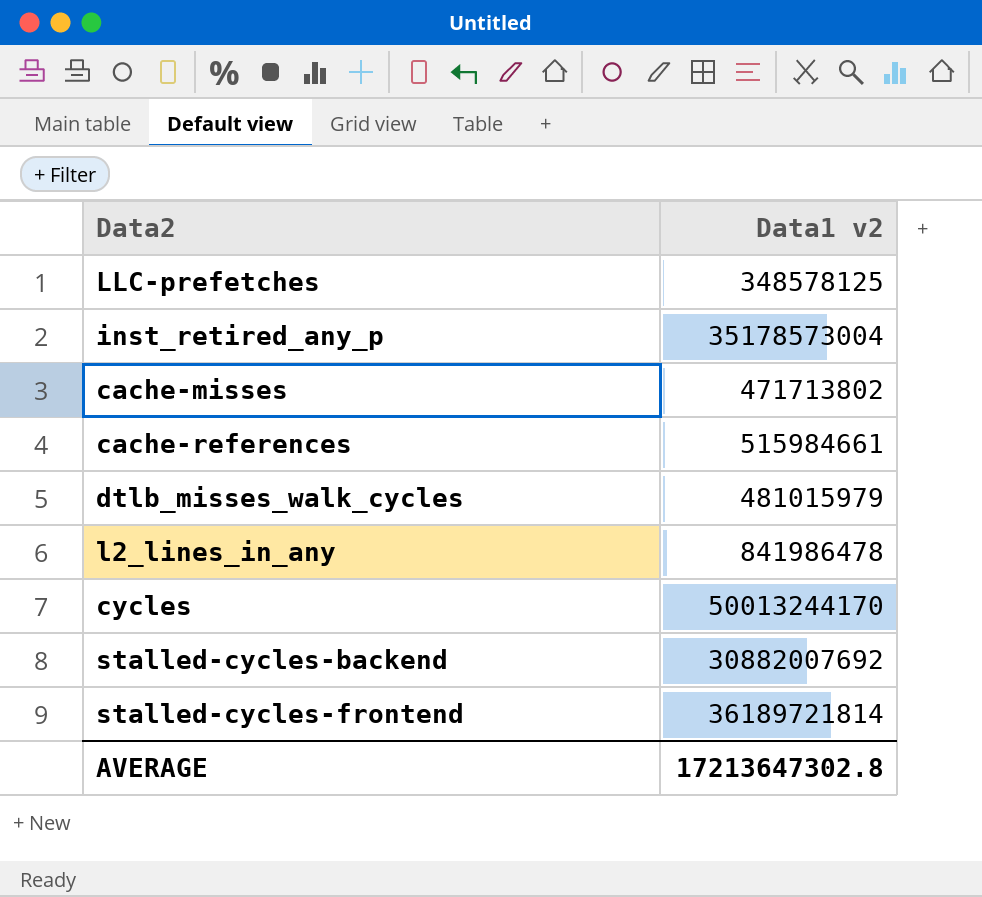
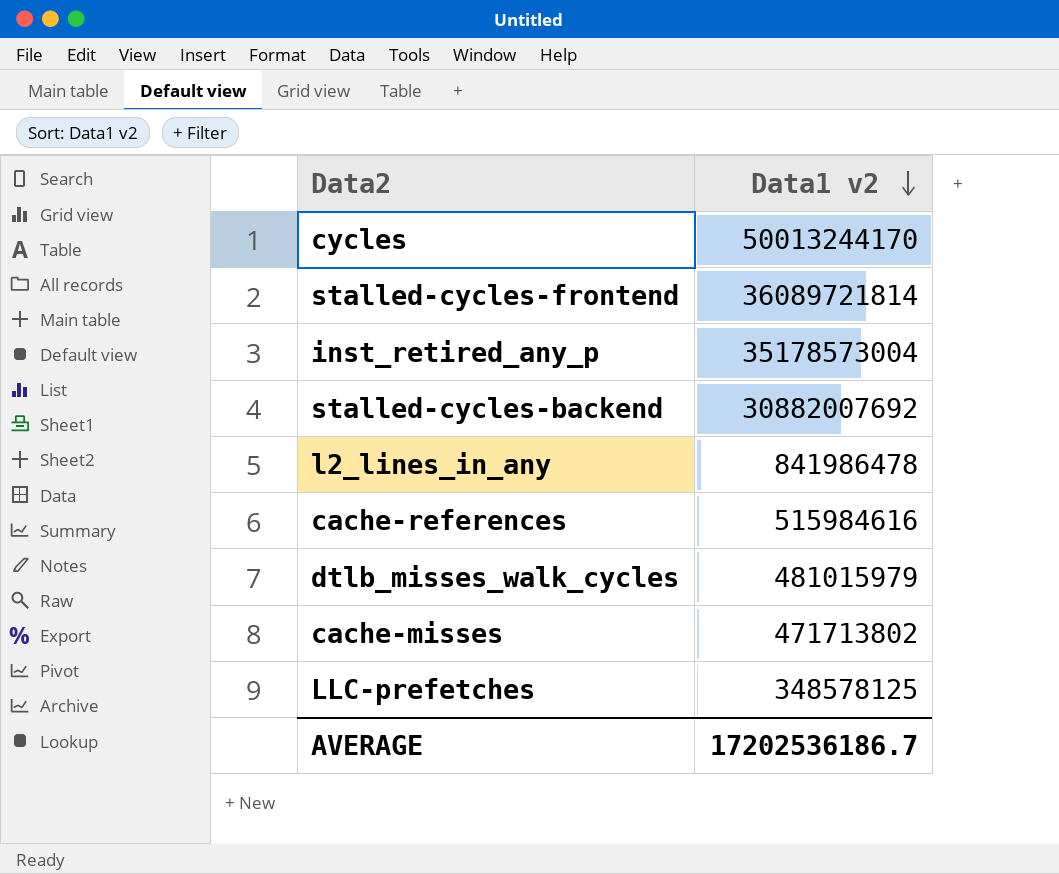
row order: none -> Data1 v2 descending
stalled-cycles-frontend | Data1 v2: 36189721814 -> 36089721814
cache-references | Data1 v2: 515984661 -> 515984616
AVERAGE | Data1 v2: 17213647302.8 -> 17202536186.7

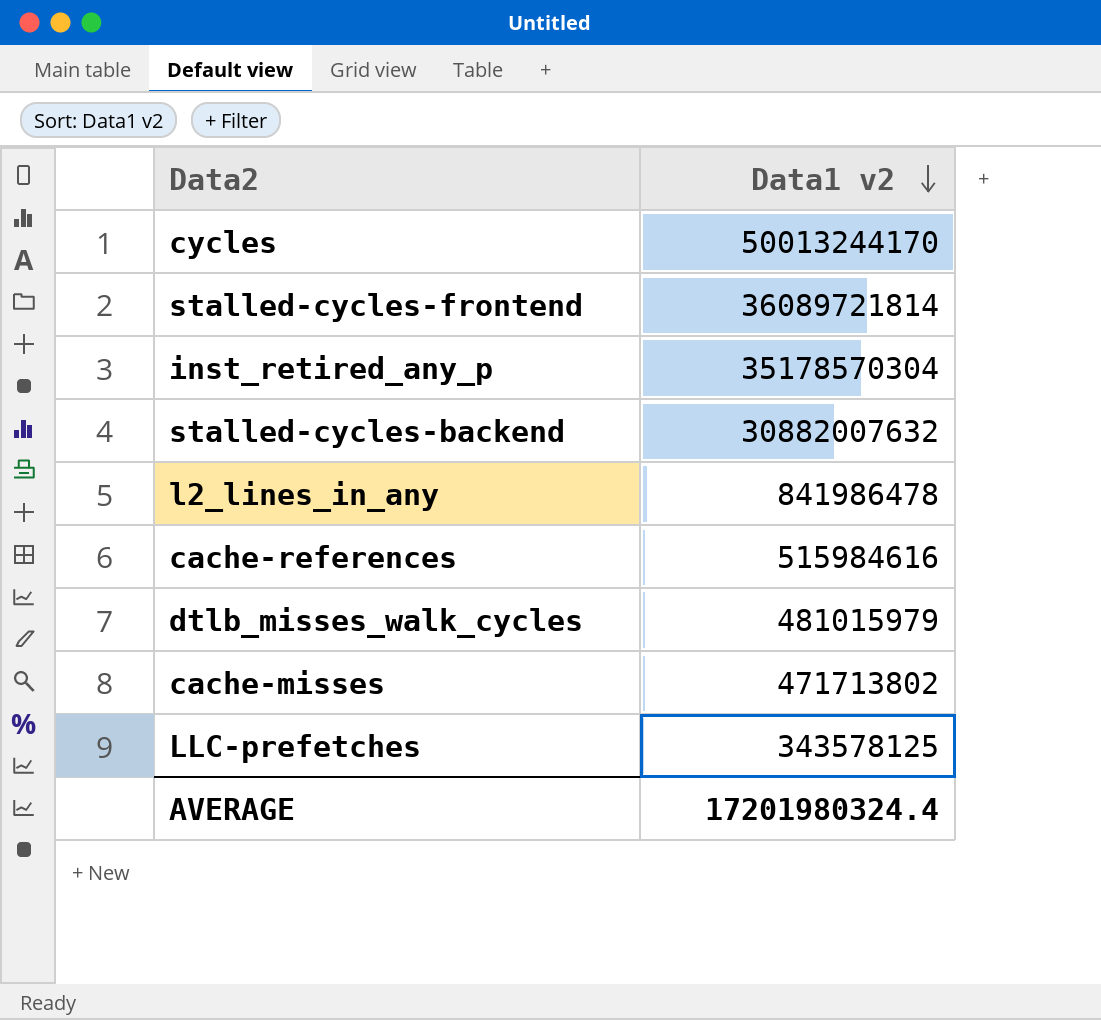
inst_retired_any_p | Data1 v2: 35178573004 -> 35178570304
stalled-cycles-backend | Data1 v2: 30882007692 -> 30882007632
LLC-prefetches | Data1 v2: 348578125 -> 343578125
AVERAGE | Data1 v2: 17202536186.7 -> 17201980324.4

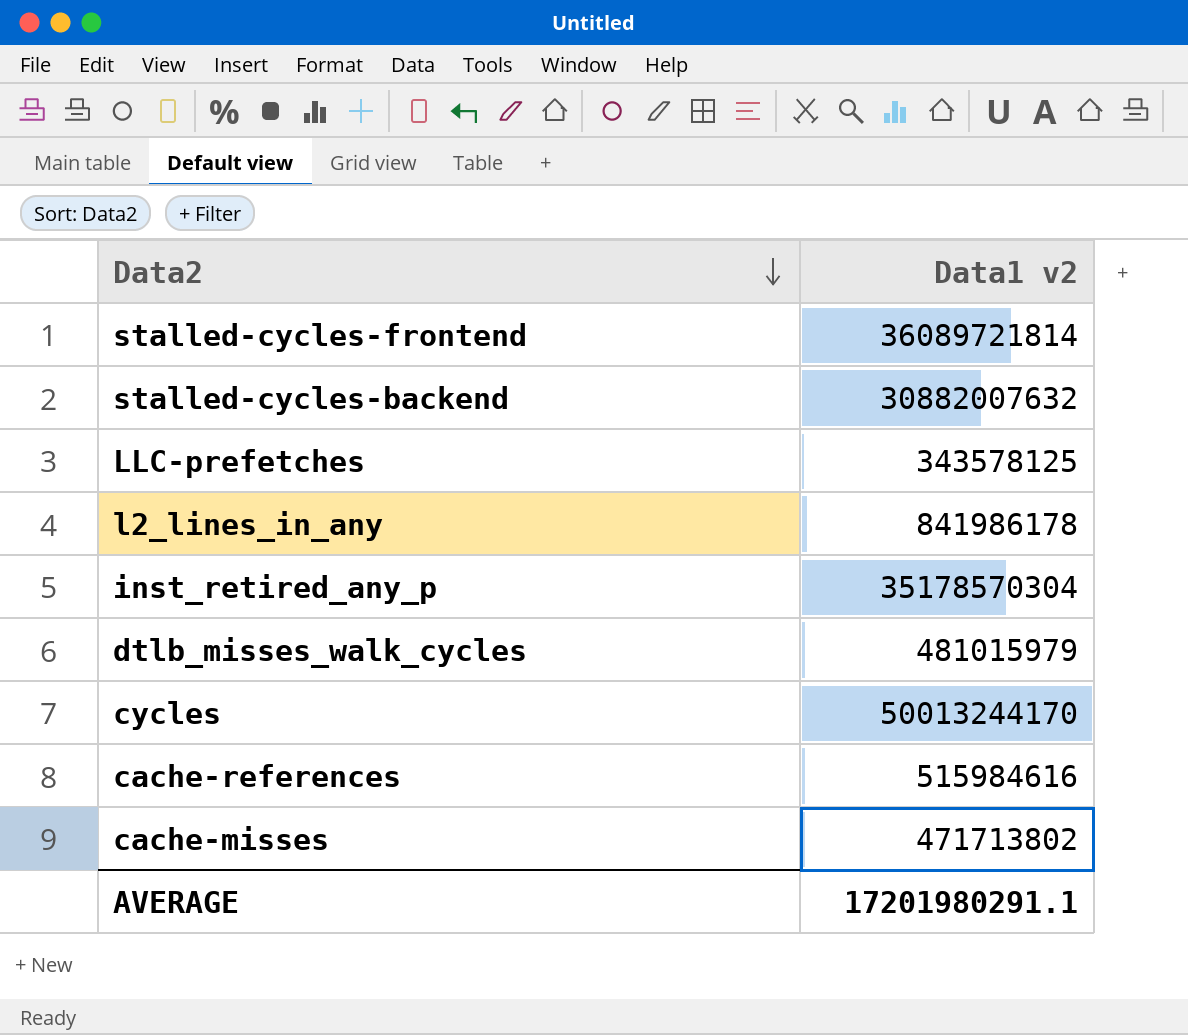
row order: Data1 v2 descending -> Data2 descending
l2_lines_in_any | Data1 v2: 841986478 -> 841986178
AVERAGE | Data1 v2: 17201980324.4 -> 17201980291.1

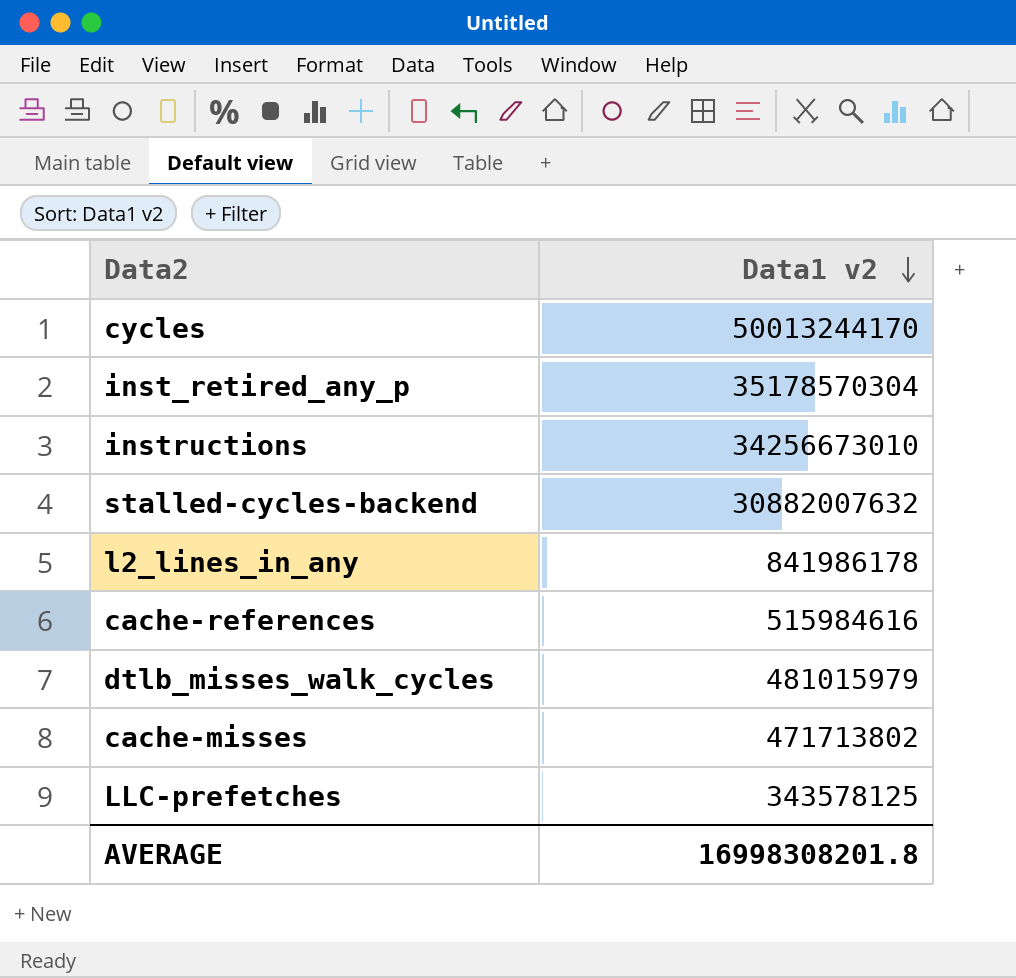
row order: Data2 descending -> Data1 v2 descending
row stalled-cycles-frontend: 36089721814 -> none
row instructions: none -> 34256673010
AVERAGE | Data1 v2: 17201980291.1 -> 16998308201.8

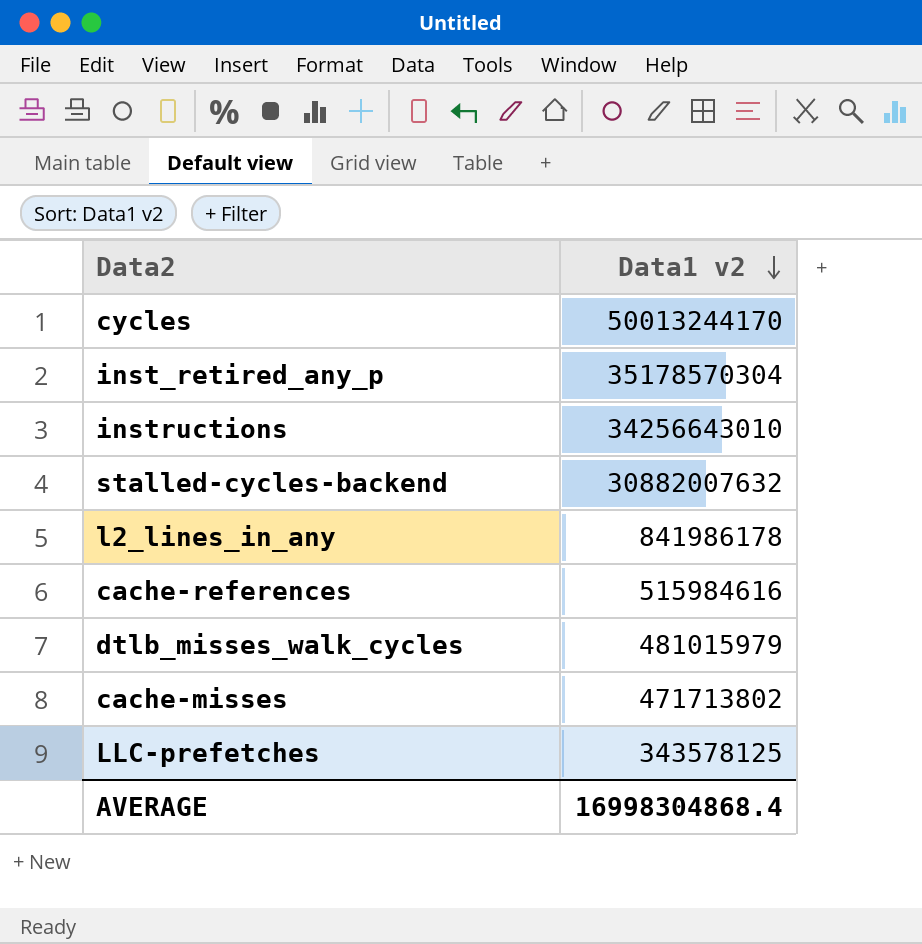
instructions | Data1 v2: 34256673010 -> 34256643010
AVERAGE | Data1 v2: 16998308201.8 -> 16998304868.4

